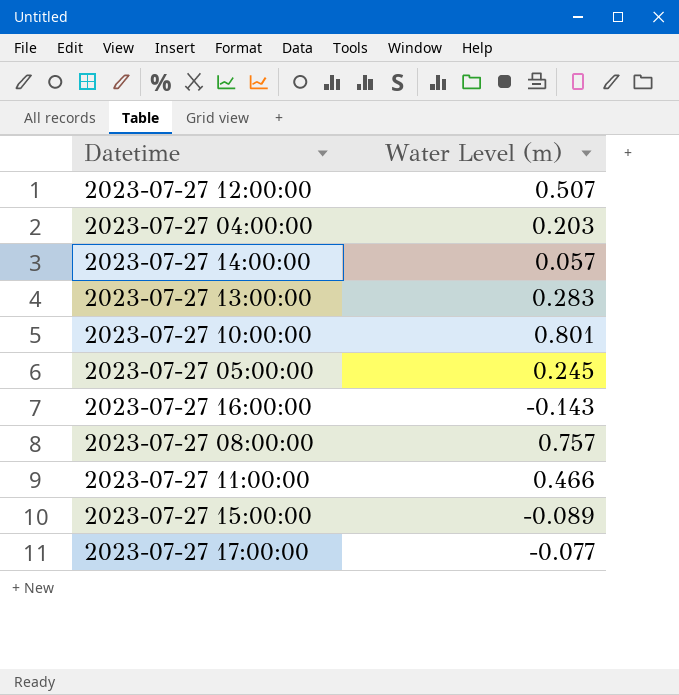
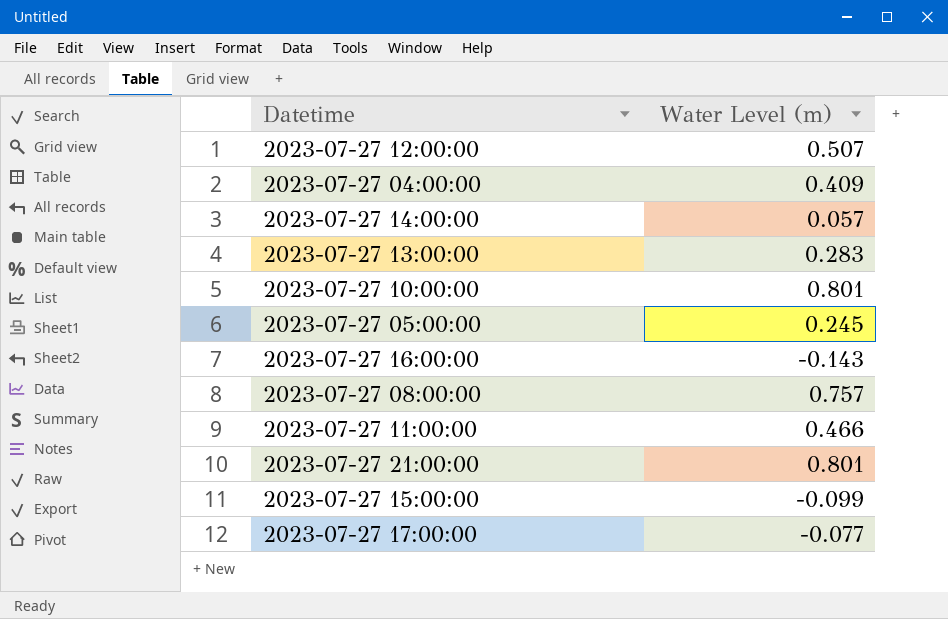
2023-07-27 04:00:00 | Water Level (m): 0.203 -> 0.409
row 2023-07-27 21:00:00: none -> 0.801
2023-07-27 15:00:00 | Water Level (m): -0.089 -> -0.099

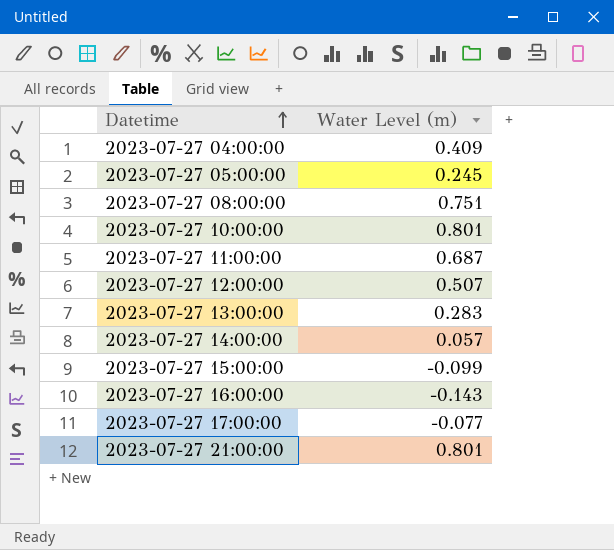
row order: none -> Datetime ascending
2023-07-27 08:00:00 | Water Level (m): 0.757 -> 0.751
2023-07-27 11:00:00 | Water Level (m): 0.466 -> 0.687

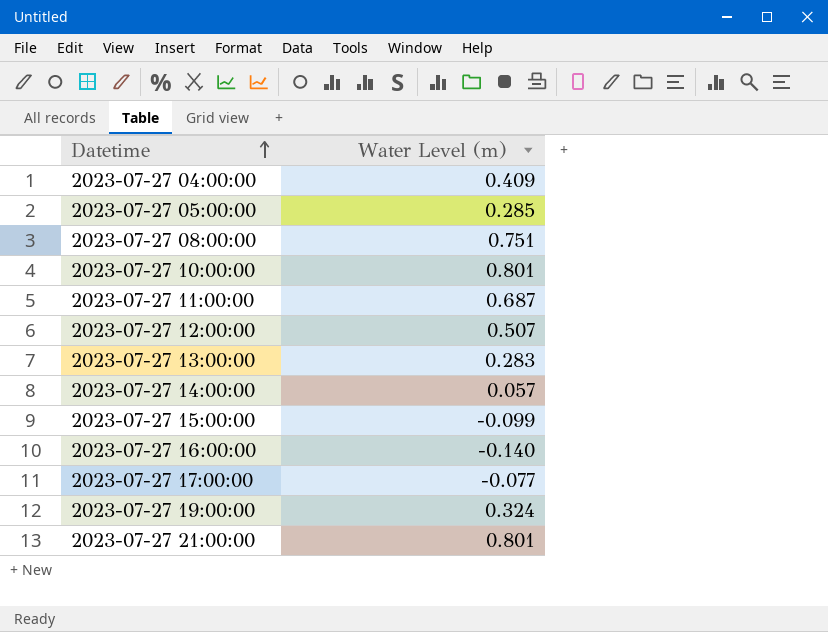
2023-07-27 05:00:00 | Water Level (m): 0.245 -> 0.285
2023-07-27 16:00:00 | Water Level (m): -0.143 -> -0.140
row 2023-07-27 19:00:00: none -> 0.324

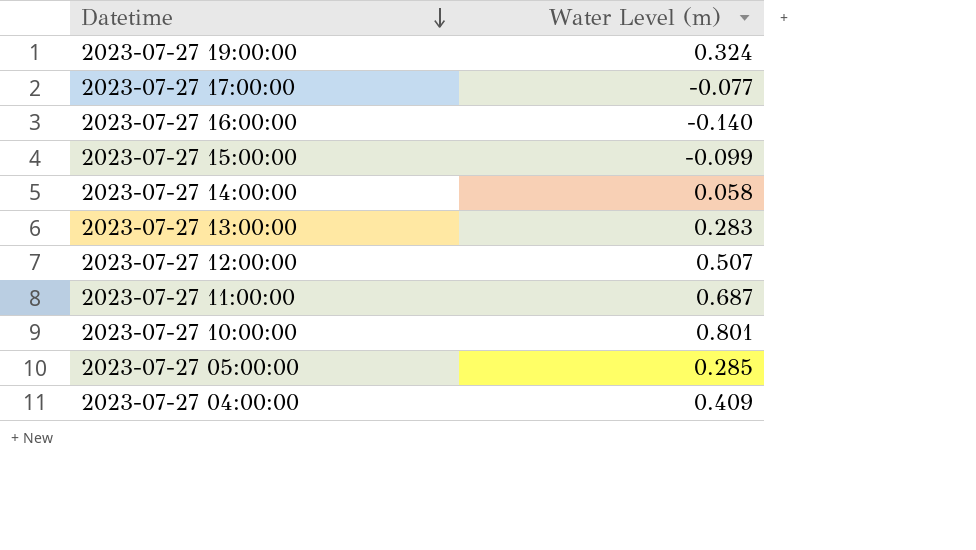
row order: Datetime ascending -> Datetime descending
row 2023-07-27 08:00:00: 0.751 -> none
row 2023-07-27 21:00:00: 0.801 -> none
2023-07-27 14:00:00 | Water Level (m): 0.057 -> 0.058

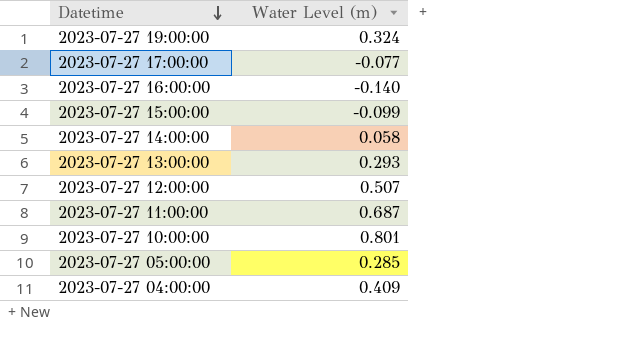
2023-07-27 13:00:00 | Water Level (m): 0.283 -> 0.293

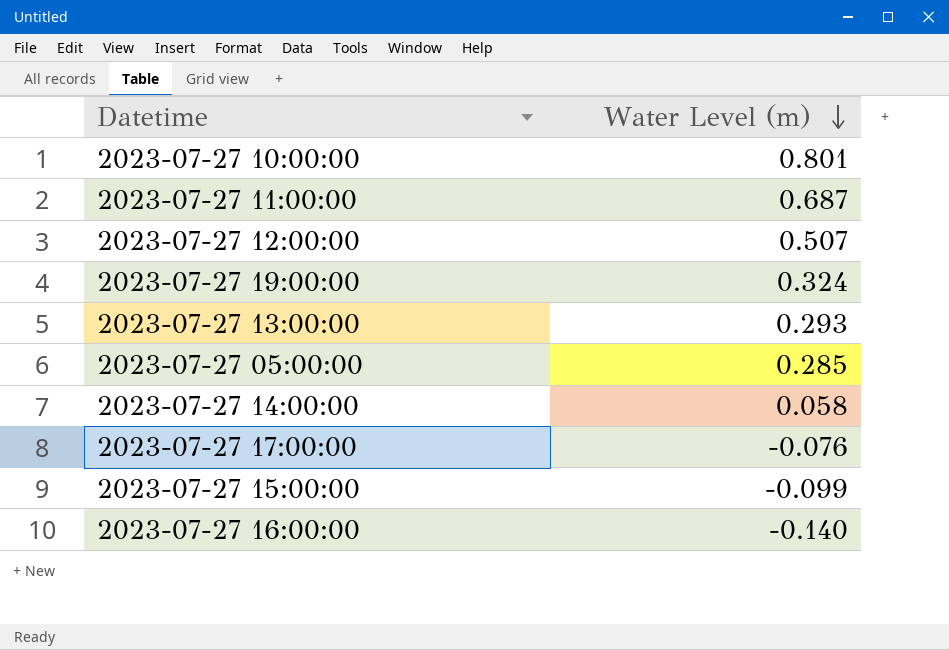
row order: Datetime descending -> Water Level (m) descending
row 2023-07-27 04:00:00: 0.409 -> none
2023-07-27 17:00:00 | Water Level (m): -0.077 -> -0.076

